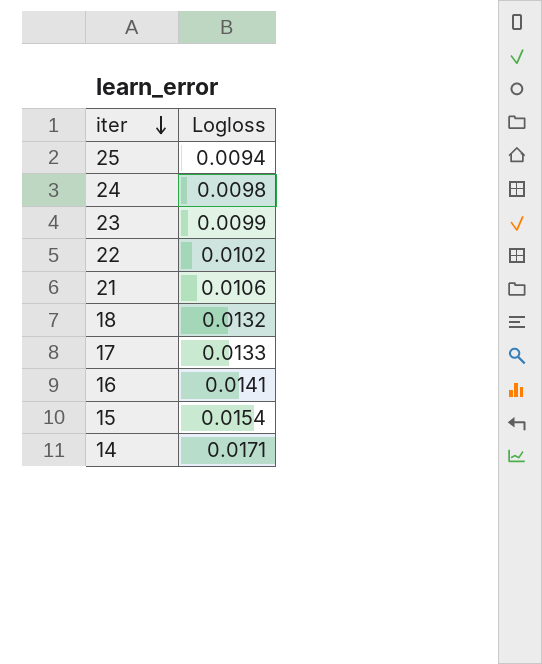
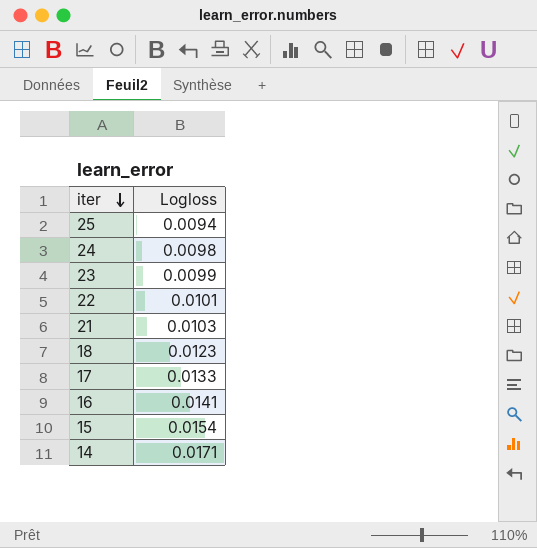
22 | Logloss: 0.0102 -> 0.0101
21 | Logloss: 0.0106 -> 0.0103
18 | Logloss: 0.0132 -> 0.0123

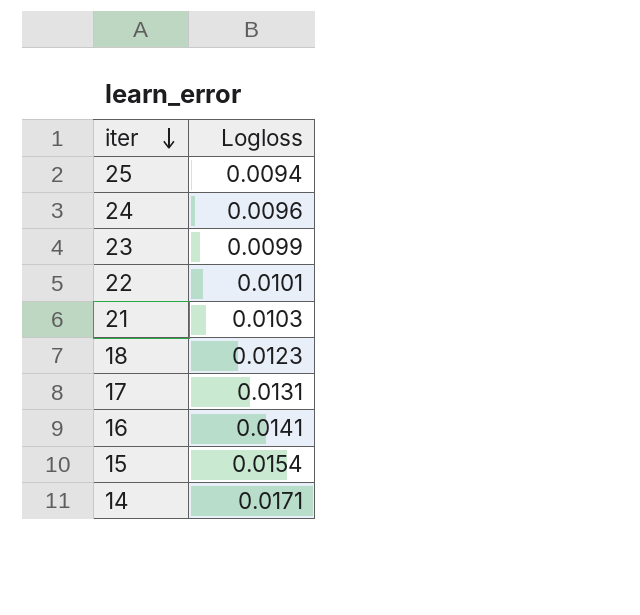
24 | Logloss: 0.0098 -> 0.0096
17 | Logloss: 0.0133 -> 0.0131

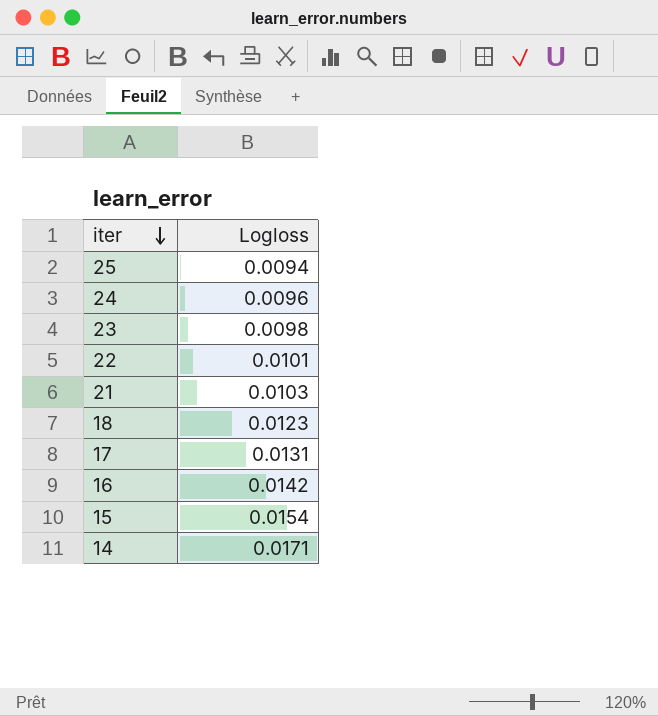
23 | Logloss: 0.0099 -> 0.0098
16 | Logloss: 0.0141 -> 0.0142

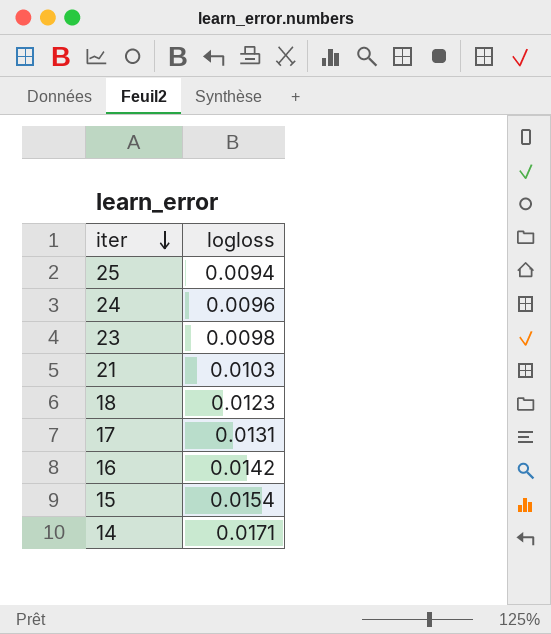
column name: Logloss -> logloss
row 22: 0.0101 -> none

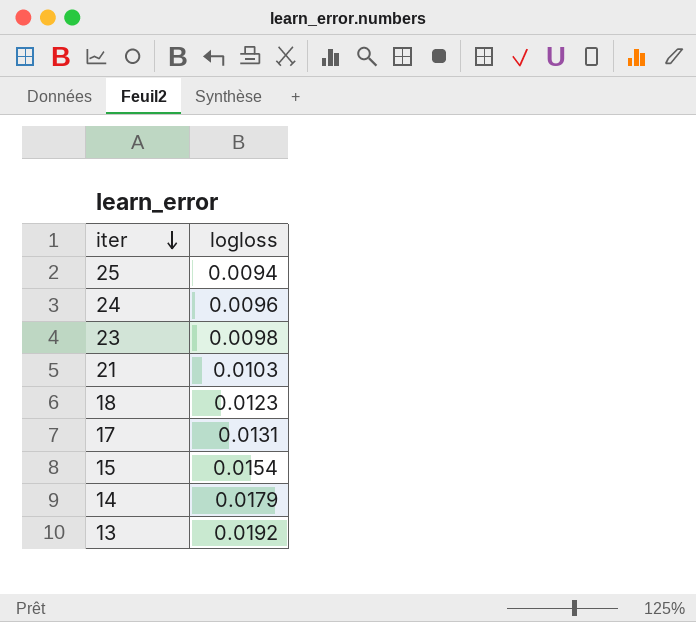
row 16: 0.0142 -> none
14 | logloss: 0.0171 -> 0.0179
row 13: none -> 0.0192

